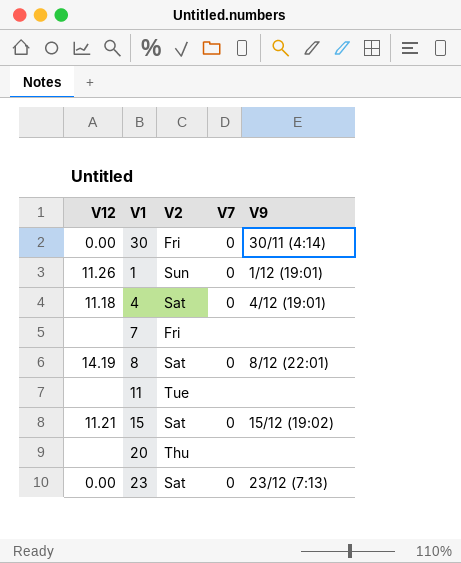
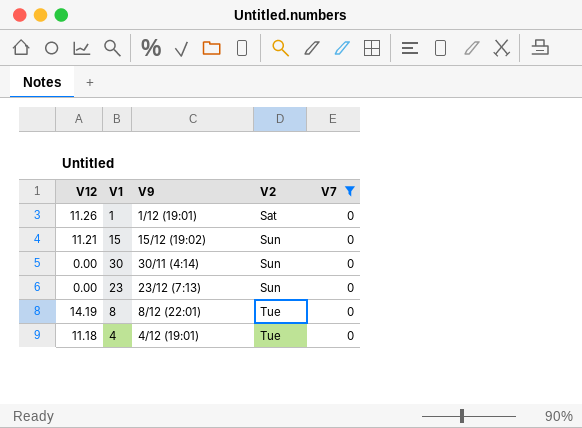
filter: none -> V7 = 0
row order: none -> V2 ascending
column V9 | position: 5 -> 3
1 | V2: Sun -> Sat
15 | V2: Sat -> Sun
30 | V2: Fri -> Sun
23 | V2: Sat -> Sun
8 | V2: Sat -> Tue
4 | V2: Sat -> Tue

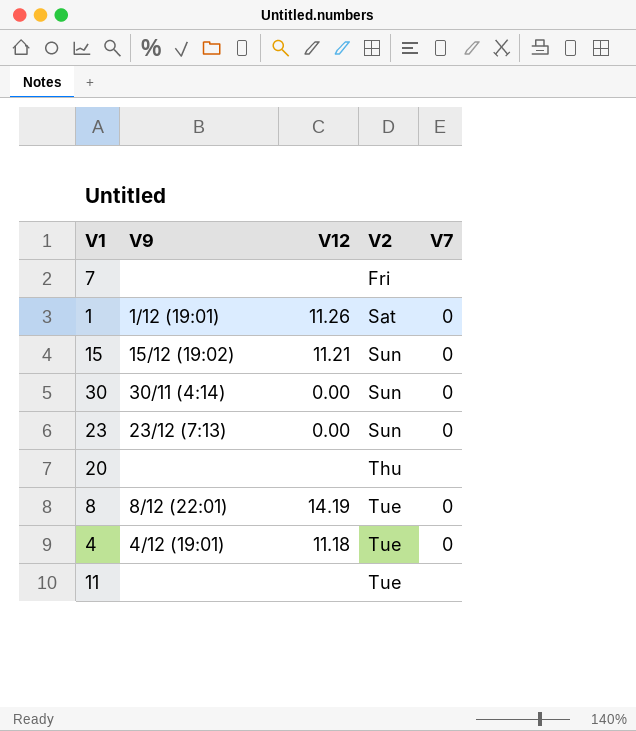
filter: V7 = 0 -> none
column V12 | position: 1 -> 3

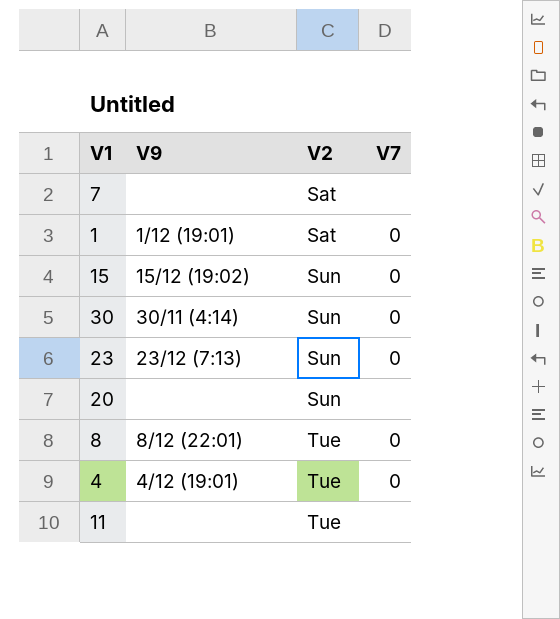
column V12 | position: 3 -> none
7 | V2: Fri -> Sat
20 | V2: Thu -> Sun

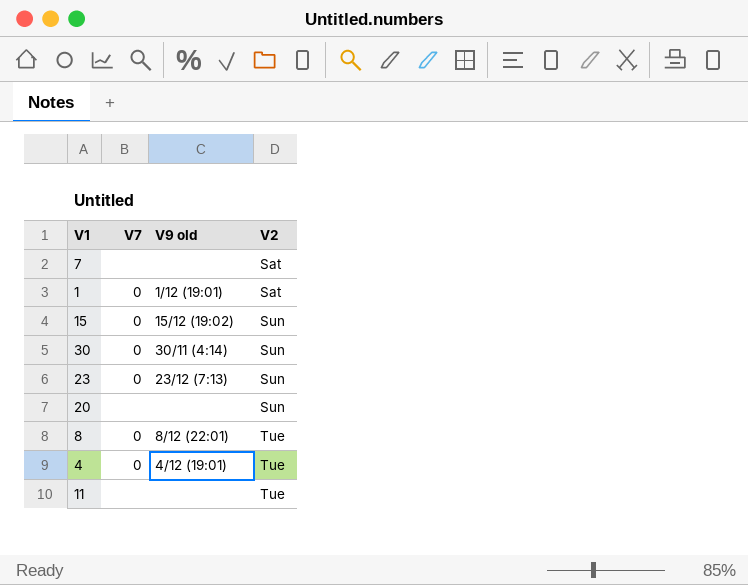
column V7 | position: 4 -> 2
column name: V9 -> V9 old

